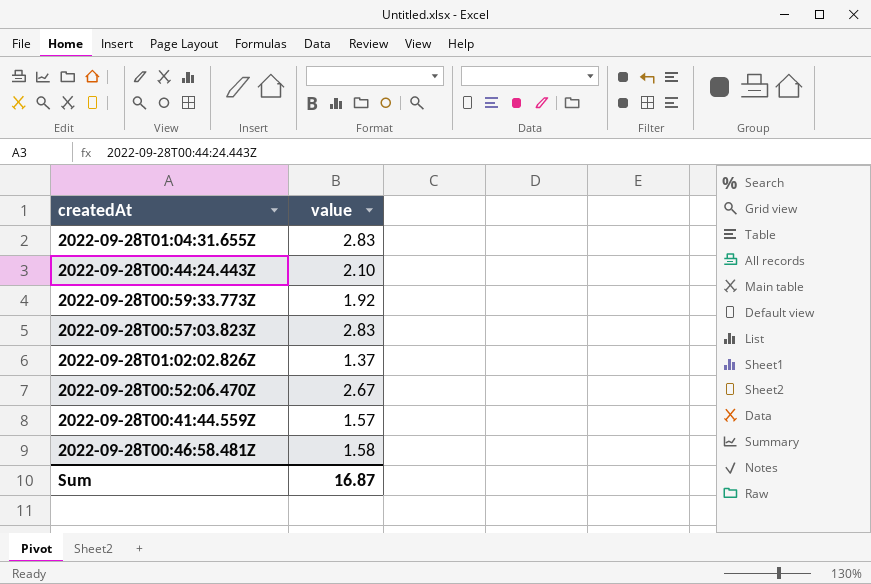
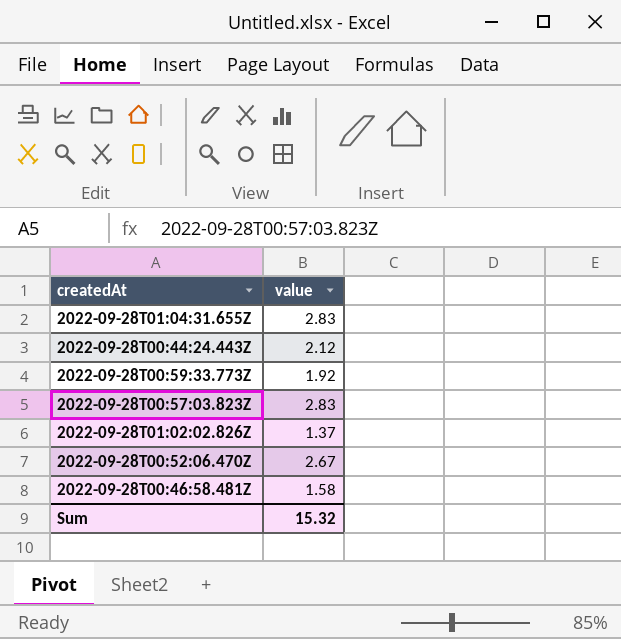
row 2022-09-28T00:41:44.559Z: 1.57 -> none
2022-09-28T00:44:24.443Z | value: 2.10 -> 2.12
Sum | value: 16.87 -> 15.32

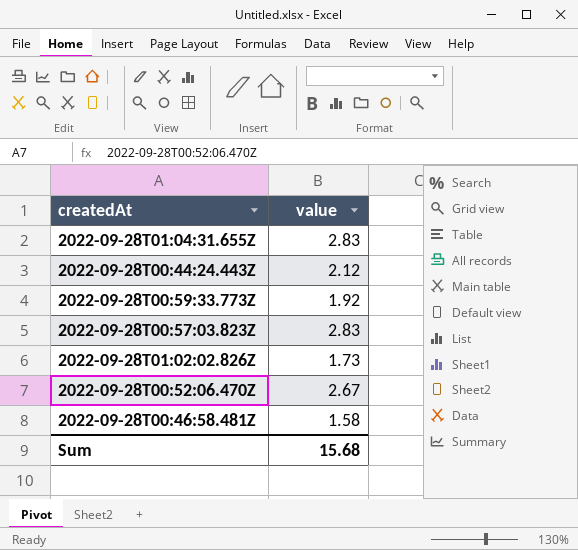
2022-09-28T01:02:02.826Z | value: 1.37 -> 1.73
Sum | value: 15.32 -> 15.68

